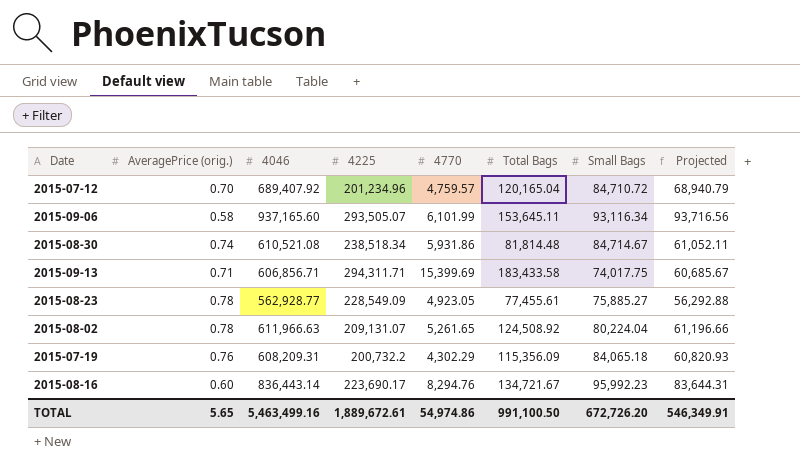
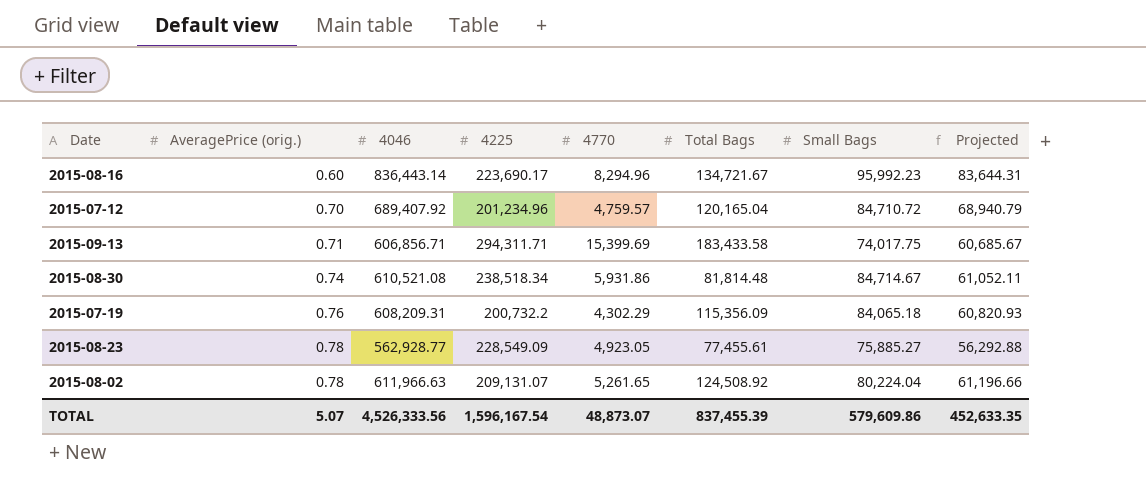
row order: none -> AveragePrice (orig.) ascending
row 2015-09-06: 0.58 | 937,165.60 | 293,505.07 | 6,101.99 | 153,645.11 | 93,116.34 | 93,716.56 -> none
2015-08-16 | 4770: 8,294.76 -> 8,294.96
TOTAL | AveragePrice (orig.): 5.65 -> 5.07
TOTAL | 4046: 5,463,499.16 -> 4,526,333.56
TOTAL | 4225: 1,889,672.61 -> 1,596,167.54
TOTAL | 4770: 54,974.86 -> 48,873.07
TOTAL | Total Bags: 991,100.50 -> 837,455.39
TOTAL | Small Bags: 672,726.20 -> 579,609.86
TOTAL | Projected: 546,349.91 -> 452,633.35

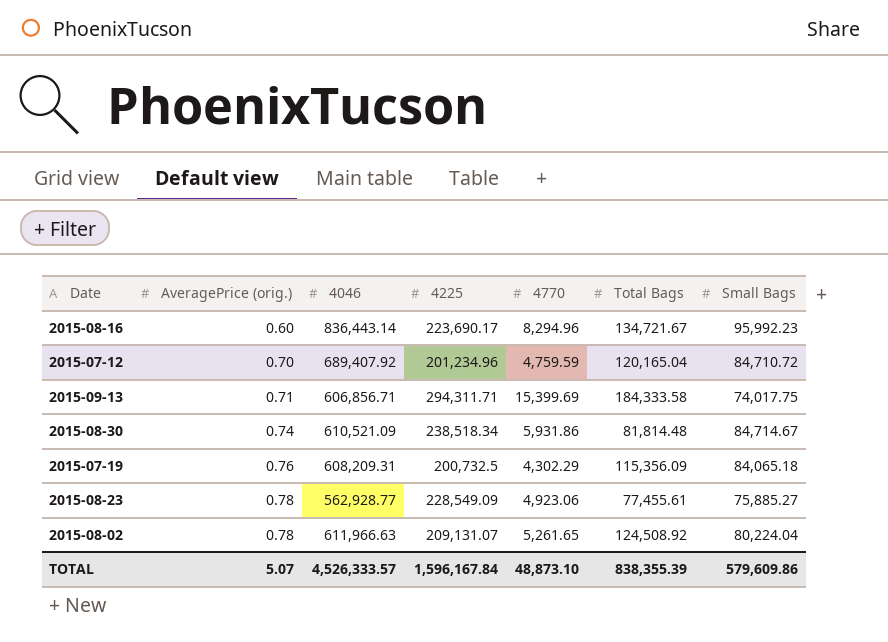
column Projected | formula: [4046] * 0.1 -> none
2015-07-12 | 4770: 4,759.57 -> 4,759.59
2015-09-13 | Total Bags: 183,433.58 -> 184,333.58
2015-08-30 | 4046: 610,521.08 -> 610,521.09
2015-07-19 | 4225: 200,732.2 -> 200,732.5
2015-08-23 | 4770: 4,923.05 -> 4,923.06
TOTAL | 4046: 4,526,333.56 -> 4,526,333.57
TOTAL | 4225: 1,596,167.54 -> 1,596,167.84
TOTAL | 4770: 48,873.07 -> 48,873.10
TOTAL | Total Bags: 837,455.39 -> 838,355.39

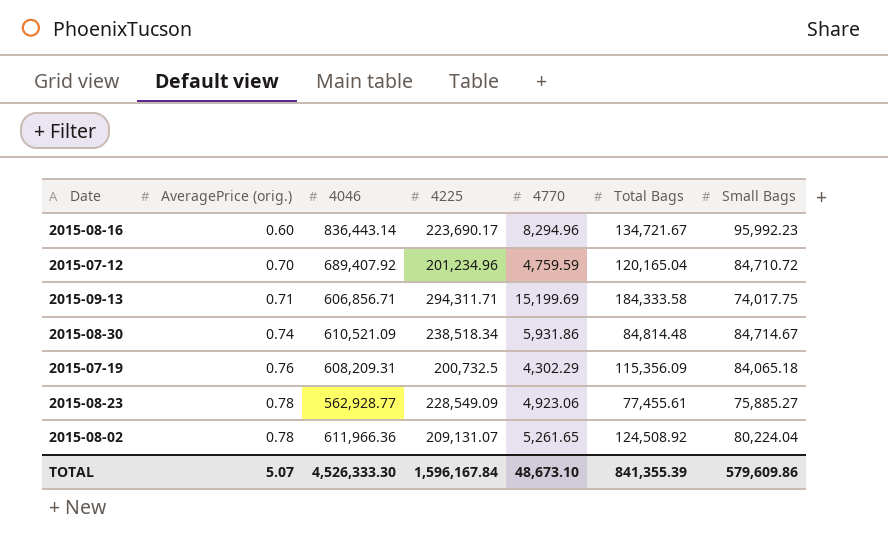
2015-09-13 | 4770: 15,399.69 -> 15,199.69
2015-08-30 | Total Bags: 81,814.48 -> 84,814.48
2015-08-02 | 4046: 611,966.63 -> 611,966.36
TOTAL | 4046: 4,526,333.57 -> 4,526,333.30
TOTAL | 4770: 48,873.10 -> 48,673.10
TOTAL | Total Bags: 838,355.39 -> 841,355.39

